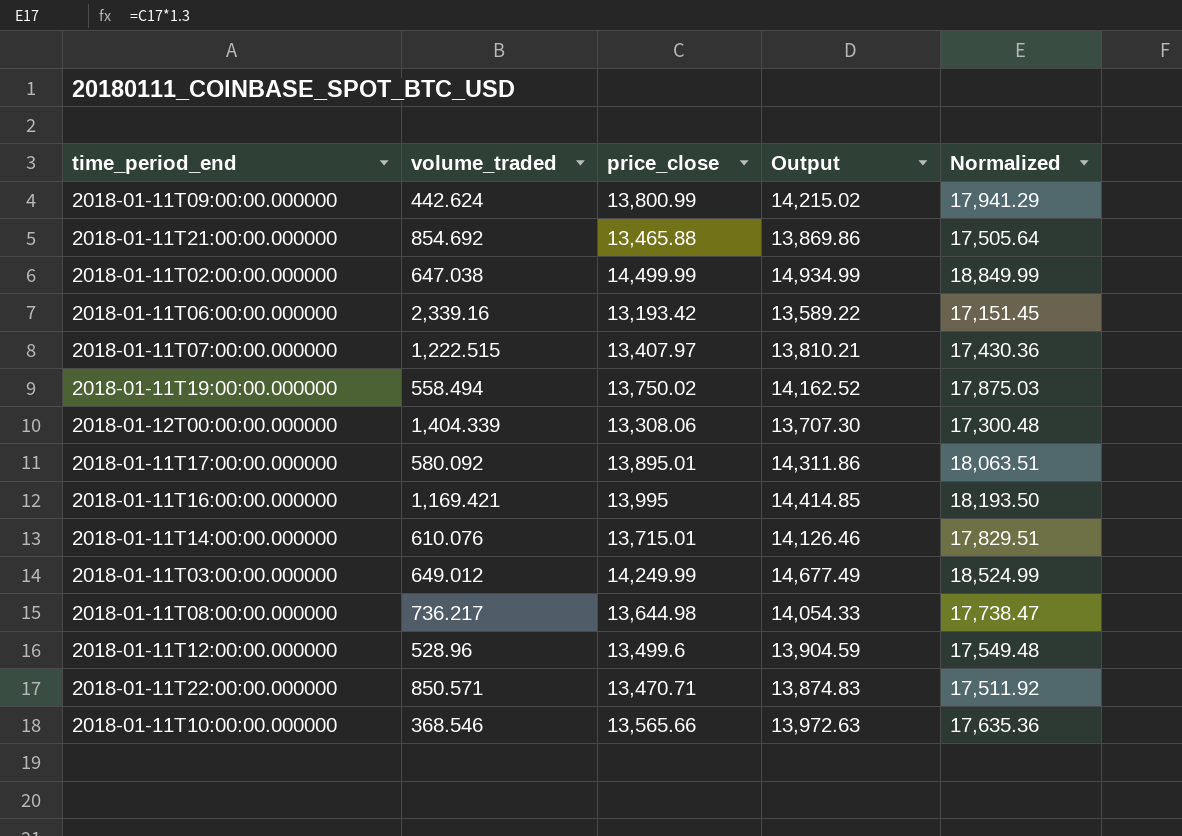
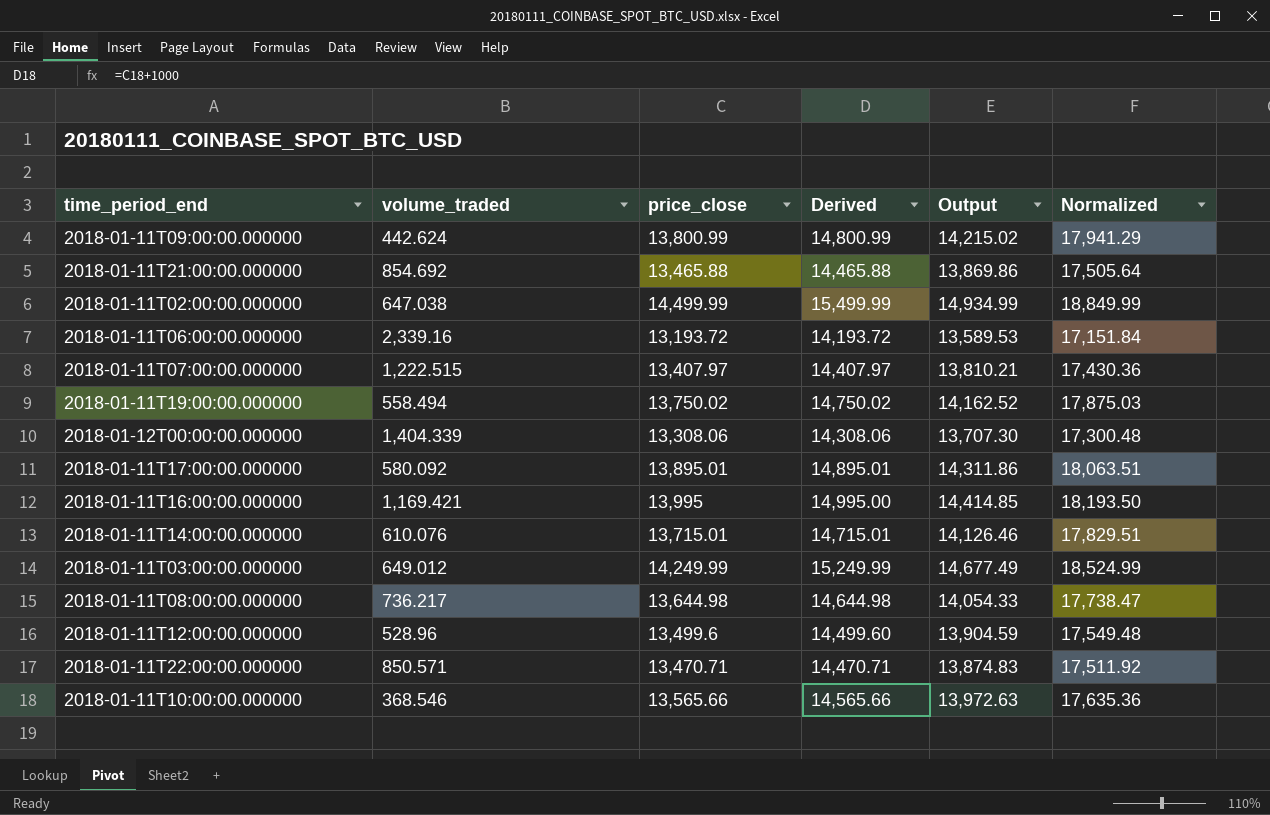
column Derived | formula: none -> [price_close] + 1000
2018-01-11T06:00:00.000000 | price_close: 13,193.42 -> 13,193.72
2018-01-11T06:00:00.000000 | Output: 13,589.22 -> 13,589.53
2018-01-11T06:00:00.000000 | Normalized: 17,151.45 -> 17,151.84

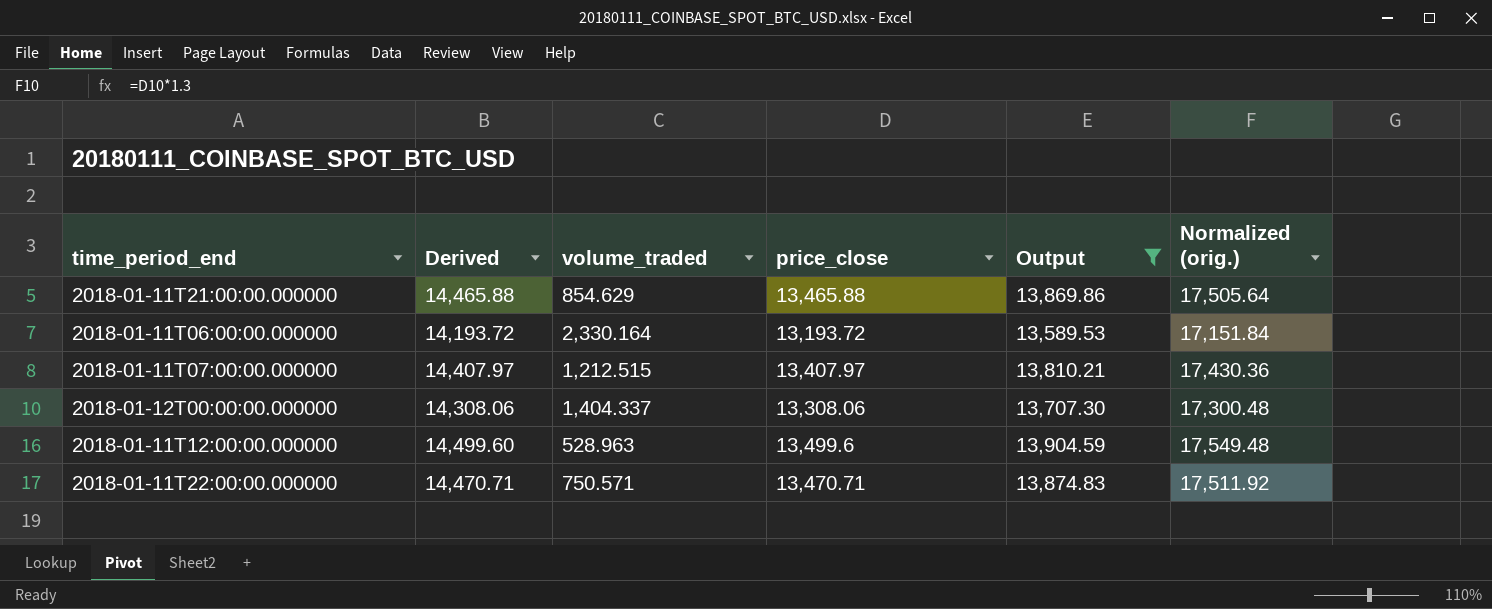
filter: none -> Output <= 13,904.59
column Derived | position: 4 -> 2
column name: Normalized -> Normalized (orig.)
2018-01-11T21:00:00.000000 | volume_traded: 854.692 -> 854.629
2018-01-11T06:00:00.000000 | volume_traded: 2,339.16 -> 2,330.164
2018-01-11T07:00:00.000000 | volume_traded: 1,222.515 -> 1,212.515
2018-01-12T00:00:00.000000 | volume_traded: 1,404.339 -> 1,404.337
2018-01-11T12:00:00.000000 | volume_traded: 528.96 -> 528.963
2018-01-11T22:00:00.000000 | volume_traded: 850.571 -> 750.571

